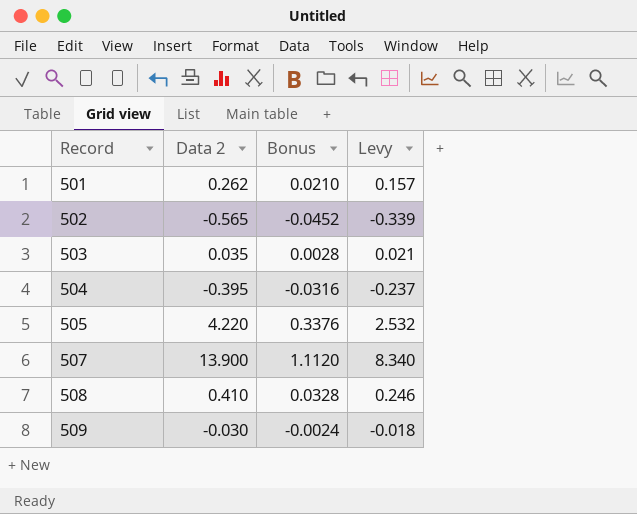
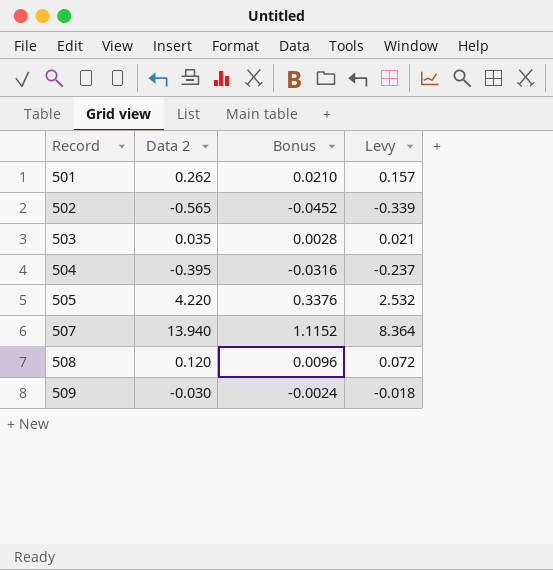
507 | Data 2: 13.900 -> 13.940
507 | Bonus: 1.1120 -> 1.1152
507 | Levy: 8.340 -> 8.364
508 | Data 2: 0.410 -> 0.120
508 | Bonus: 0.0328 -> 0.0096
508 | Levy: 0.246 -> 0.072

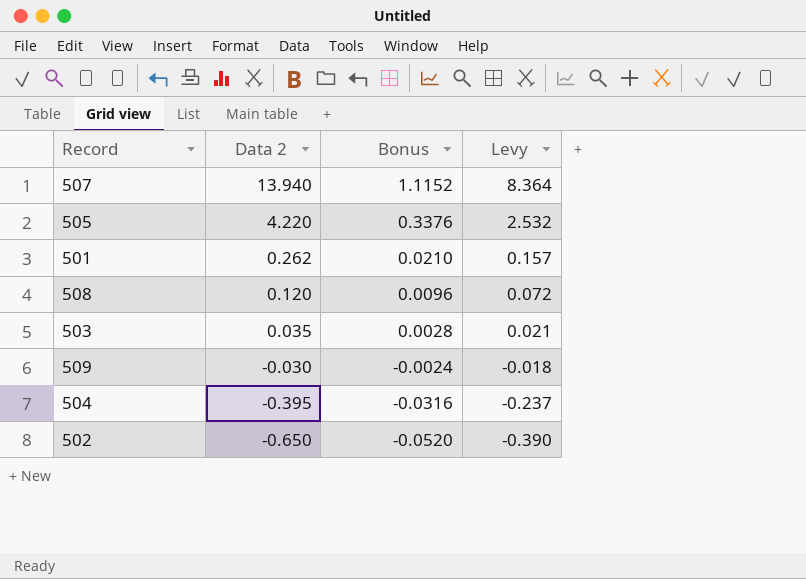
row order: Record ascending -> Data 2 descending
502 | Data 2: -0.565 -> -0.650
502 | Bonus: -0.0452 -> -0.0520
502 | Levy: -0.339 -> -0.390

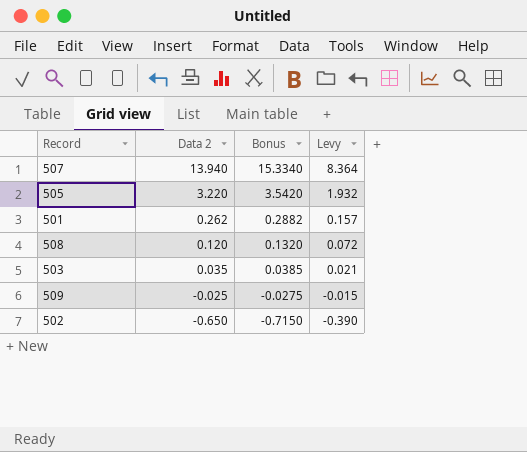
column Bonus | formula: [Data 2] * 0.08 -> [Data 2] * 1.1
row 504: -0.395 | -0.0316 | -0.237 -> none
505 | Data 2: 4.220 -> 3.220
505 | Levy: 2.532 -> 1.932
509 | Data 2: -0.030 -> -0.025
509 | Levy: -0.018 -> -0.015

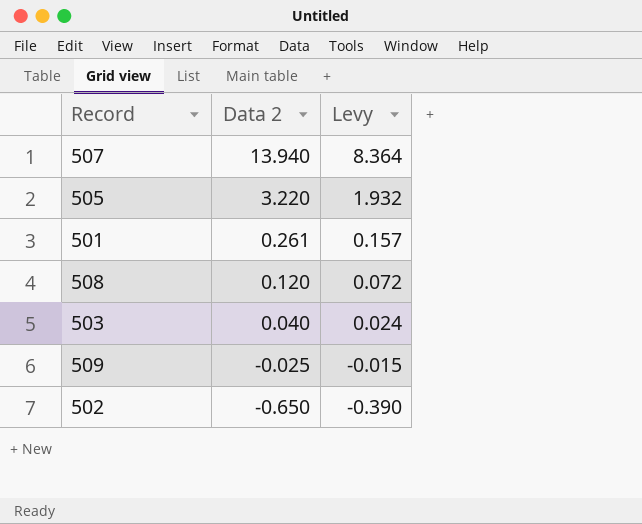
column Bonus | formula: [Data 2] * 1.1 -> none
501 | Data 2: 0.262 -> 0.261
503 | Data 2: 0.035 -> 0.040
503 | Levy: 0.021 -> 0.024

